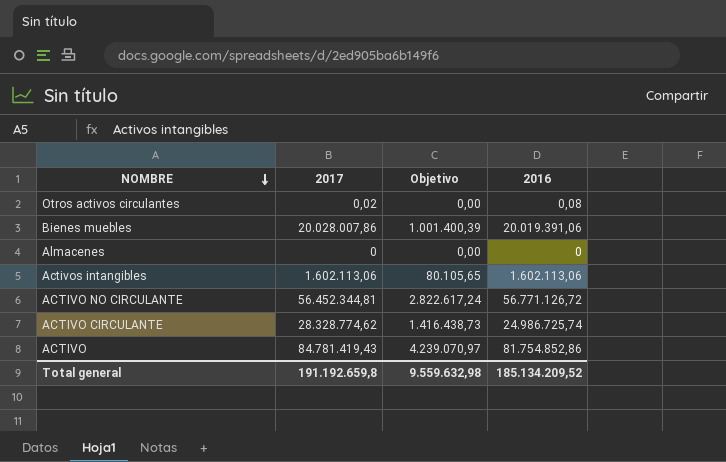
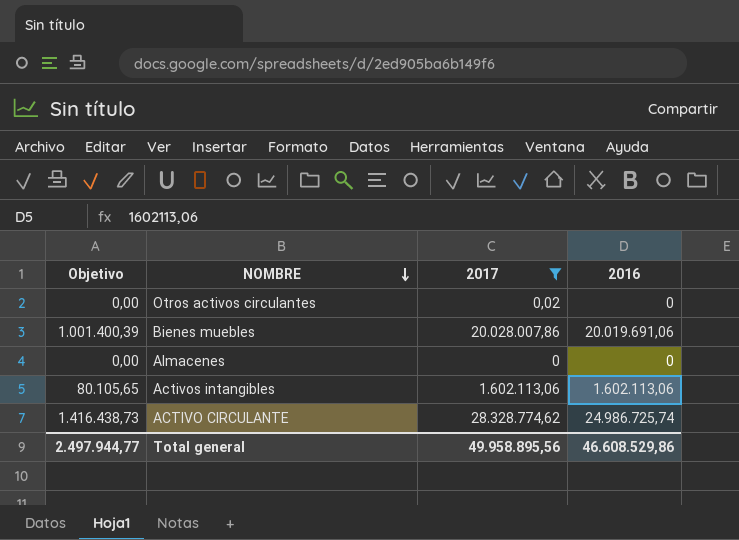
filter: none -> 2017 <= 28.328.774,62
column Objetivo | position: 3 -> 1
Otros activos circulantes | 2016: 0,08 -> 0
Bienes muebles | 2016: 20.019.391,06 -> 20.019.691,06
Total general | Objetivo: 9.559.632,98 -> 2.497.944,77
Total general | 2017: 191.192.659,8 -> 49.958.895,56
Total general | 2016: 185.134.209,52 -> 46.608.529,86

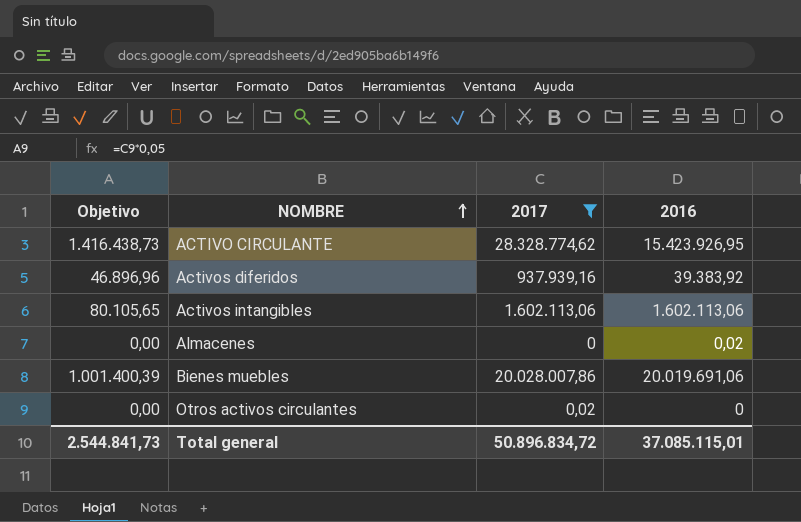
row order: NOMBRE descending -> NOMBRE ascending
ACTIVO CIRCULANTE | 2016: 24.986.725,74 -> 15.423.926,95
row Activos diferidos: none -> 46.896,96 | 937.939,16 | 39.383,92
Almacenes | 2016: 0 -> 0,02
Total general | Objetivo: 2.497.944,77 -> 2.544.841,73
Total general | 2017: 49.958.895,56 -> 50.896.834,72
Total general | 2016: 46.608.529,86 -> 37.085.115,01

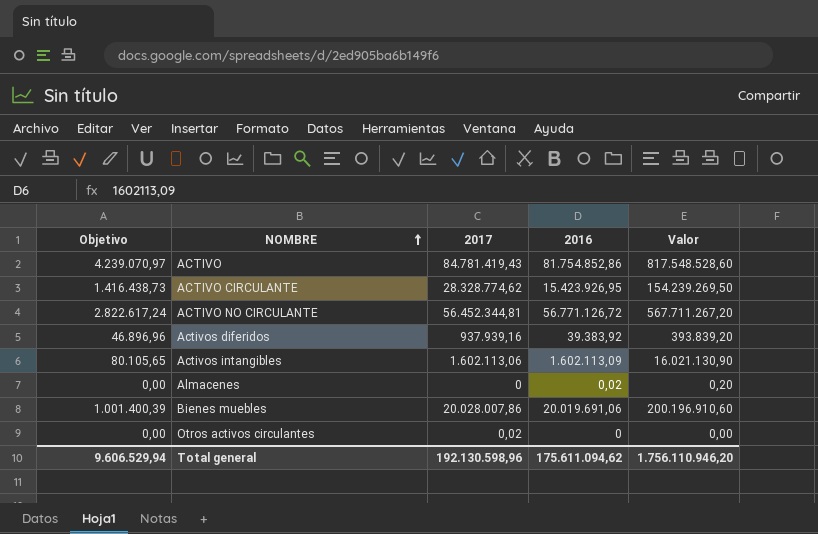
filter: 2017 <= 28.328.774,62 -> none
column Valor | formula: none -> [2016] * 10
Activos intangibles | 2016: 1.602.113,06 -> 1.602.113,09
Total general | Objetivo: 2.544.841,73 -> 9.606.529,94
Total general | 2017: 50.896.834,72 -> 192.130.598,96
Total general | 2016: 37.085.115,01 -> 175.611.094,62

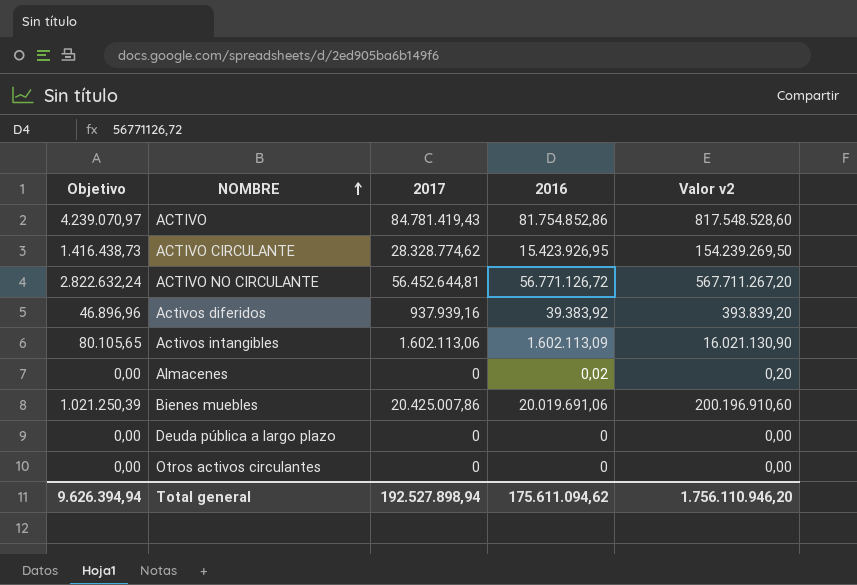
column name: Valor -> Valor v2
ACTIVO NO CIRCULANTE | Objetivo: 2.822.617,24 -> 2.822.632,24
ACTIVO NO CIRCULANTE | 2017: 56.452.344,81 -> 56.452.644,81
Bienes muebles | Objetivo: 1.001.400,39 -> 1.021.250,39
Bienes muebles | 2017: 20.028.007,86 -> 20.425.007,86
row Deuda pública a largo plazo: none -> 0,00 | 0 | 0 | 0,00
Otros activos circulantes | 2017: 0,02 -> 0
Total general | Objetivo: 9.606.529,94 -> 9.626.394,94
Total general | 2017: 192.130.598,96 -> 192.527.898,94

